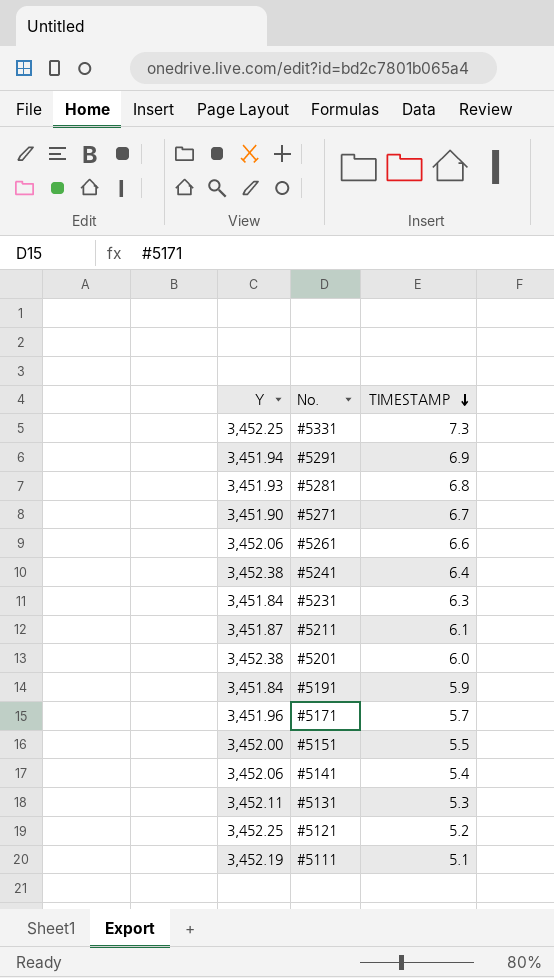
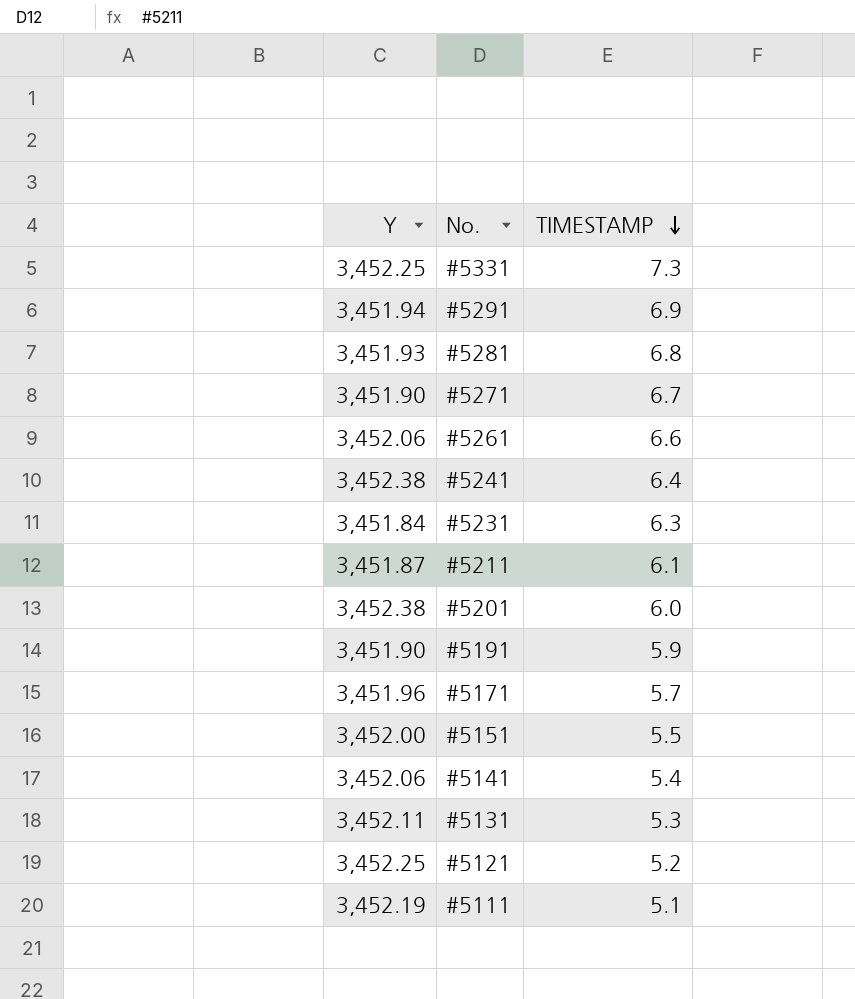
#5191 | Y: 3,451.84 -> 3,451.90

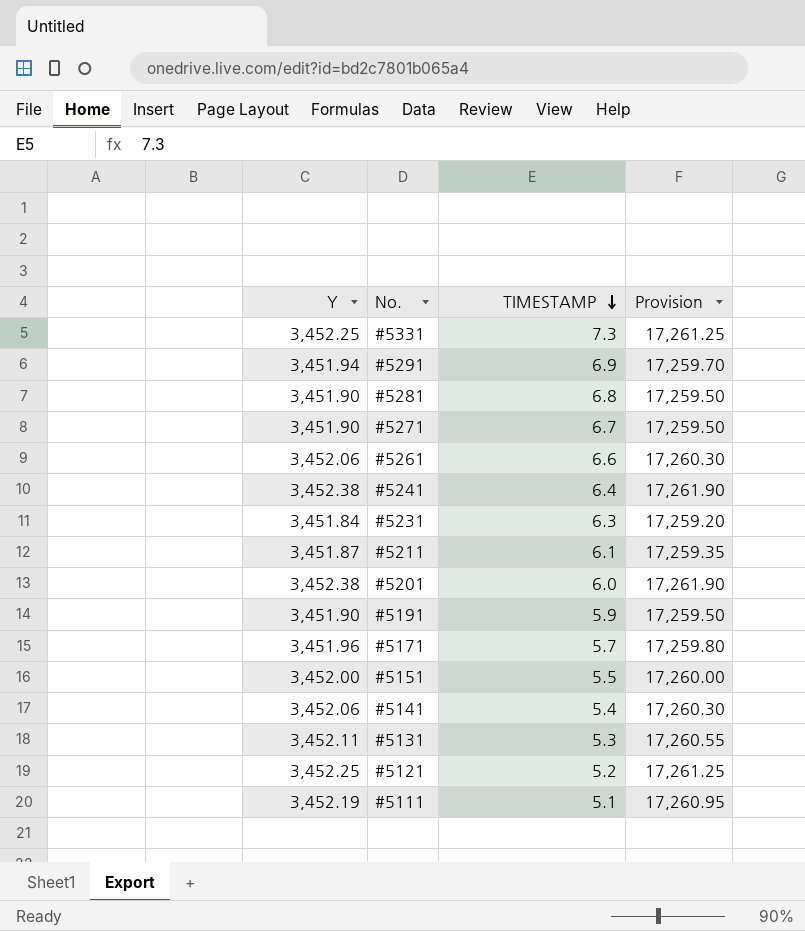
column Provision | formula: none -> [Y] * 5
#5281 | Y: 3,451.93 -> 3,451.90

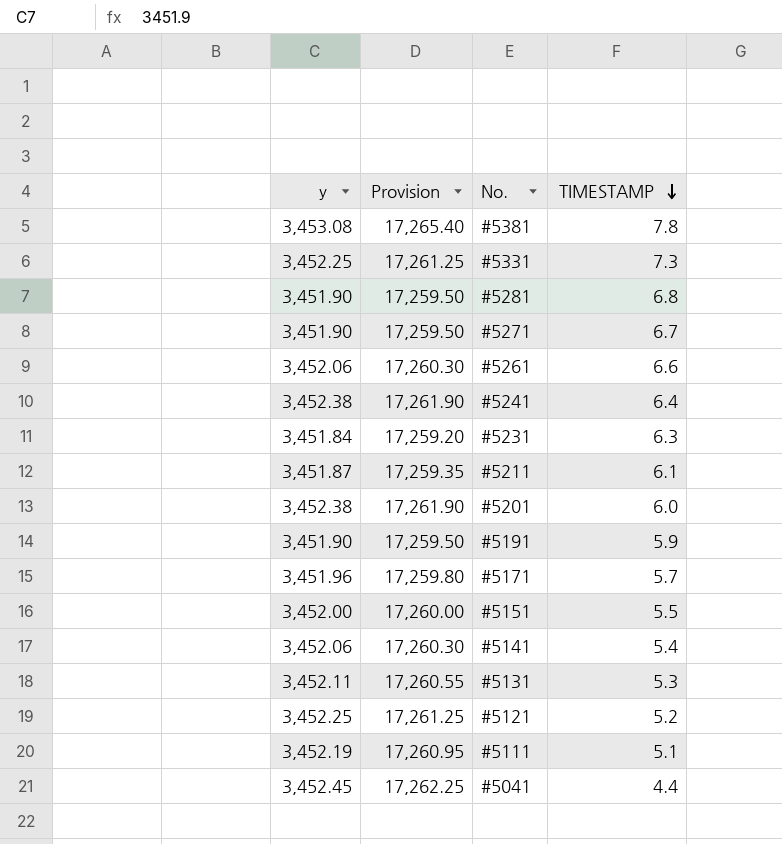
column name: Y -> y
column Provision | position: 4 -> 2
row #5291: 3,451.94 | 6.9 | 17,259.70 -> none
row #5381: none -> 3,453.08 | 17,265.40 | 7.8
row #5041: none -> 3,452.45 | 17,262.25 | 4.4

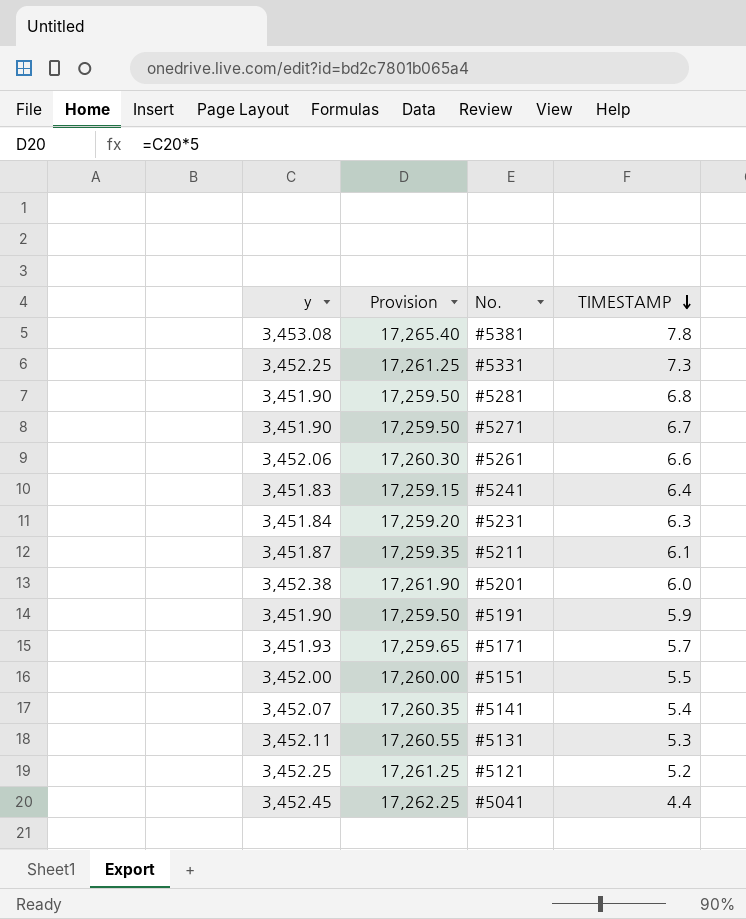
row #5111: 3,452.19 | 17,260.95 | 5.1 -> none
#5241 | y: 3,452.38 -> 3,451.83
#5241 | Provision: 17,261.90 -> 17,259.15
#5171 | y: 3,451.96 -> 3,451.93
#5171 | Provision: 17,259.80 -> 17,259.65
#5141 | y: 3,452.06 -> 3,452.07
#5141 | Provision: 17,260.30 -> 17,260.35

